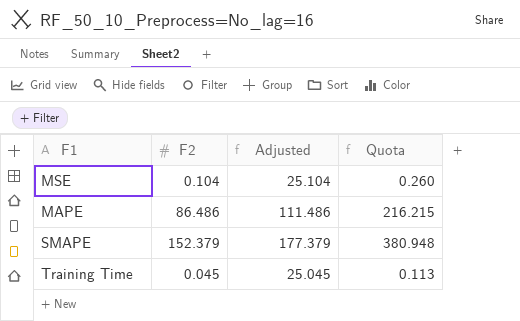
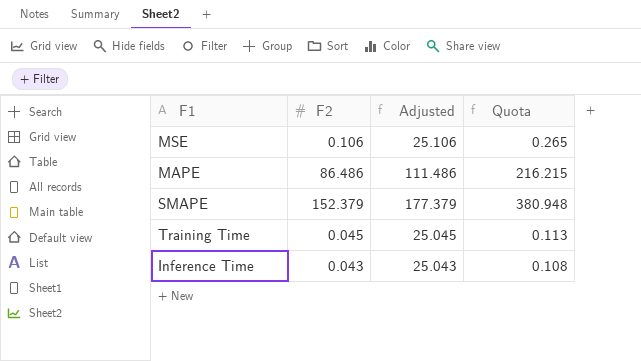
MSE | F2: 0.104 -> 0.106
MSE | Adjusted: 25.104 -> 25.106
MSE | Quota: 0.260 -> 0.265
row Inference Time: none -> 0.043 | 25.043 | 0.108

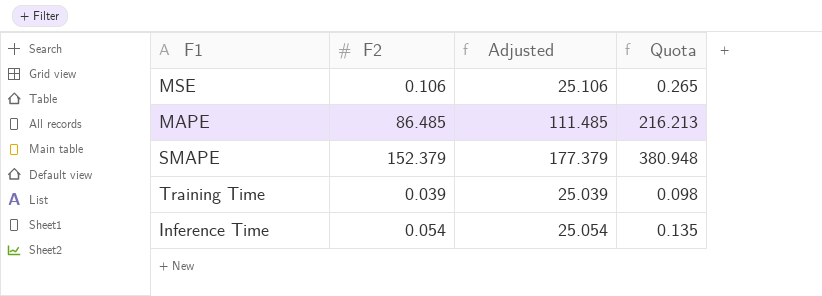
MAPE | F2: 86.486 -> 86.485
MAPE | Adjusted: 111.486 -> 111.485
MAPE | Quota: 216.215 -> 216.213
Training Time | F2: 0.045 -> 0.039
Training Time | Adjusted: 25.045 -> 25.039
Training Time | Quota: 0.113 -> 0.098
Inference Time | F2: 0.043 -> 0.054
Inference Time | Adjusted: 25.043 -> 25.054
Inference Time | Quota: 0.108 -> 0.135

